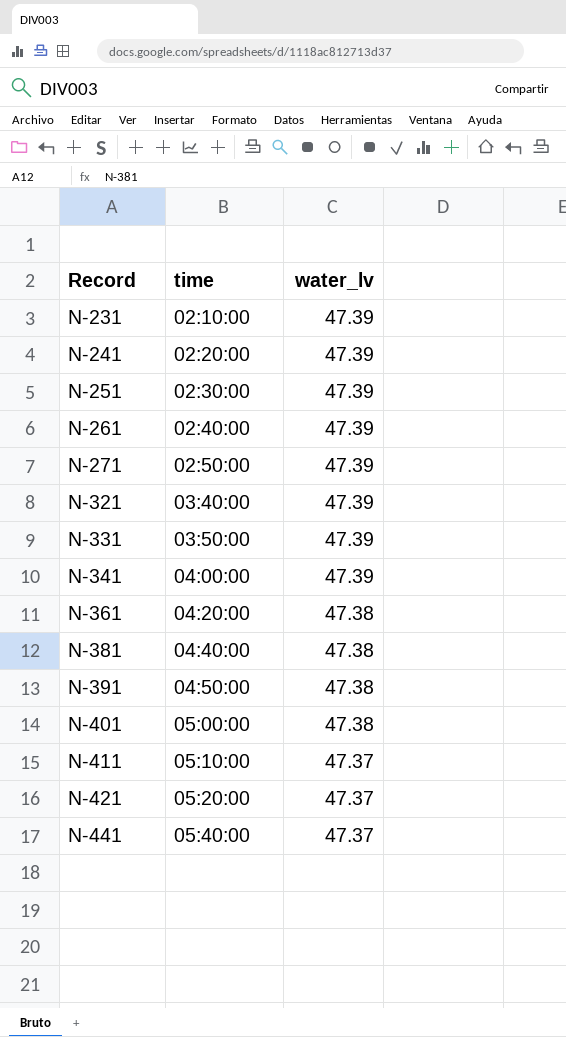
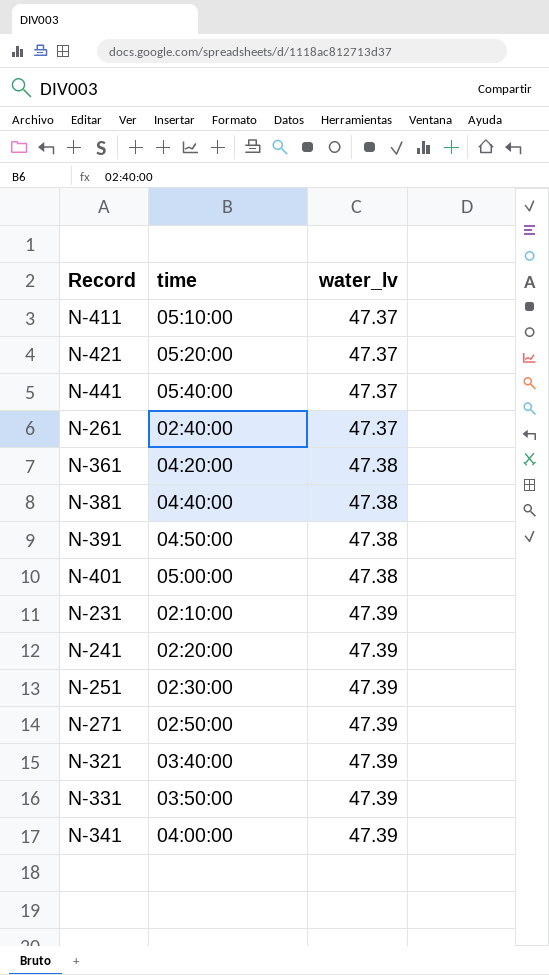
row order: Record ascending -> water_lv ascending
N-261 | water_lv: 47.39 -> 47.37

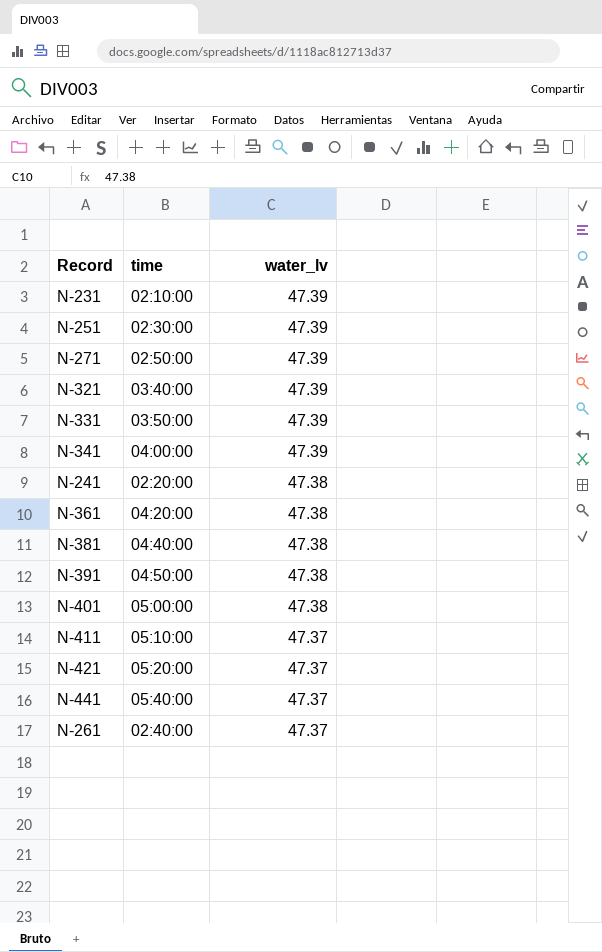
row order: water_lv ascending -> water_lv descending
N-241 | water_lv: 47.39 -> 47.38

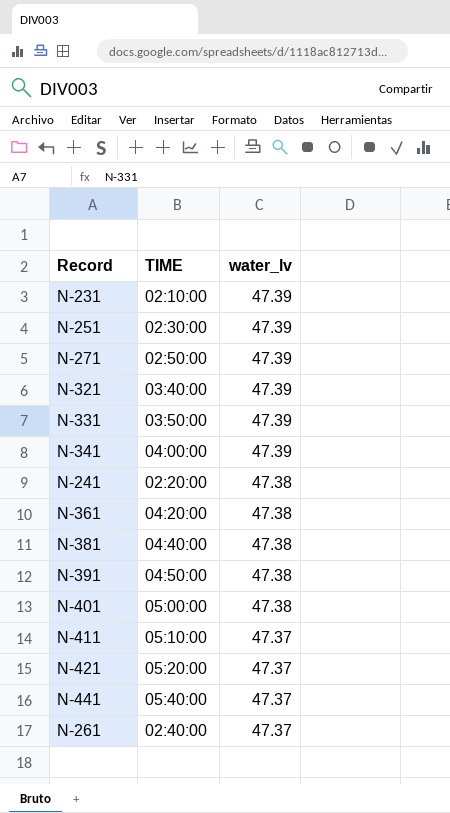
column name: time -> TIME

